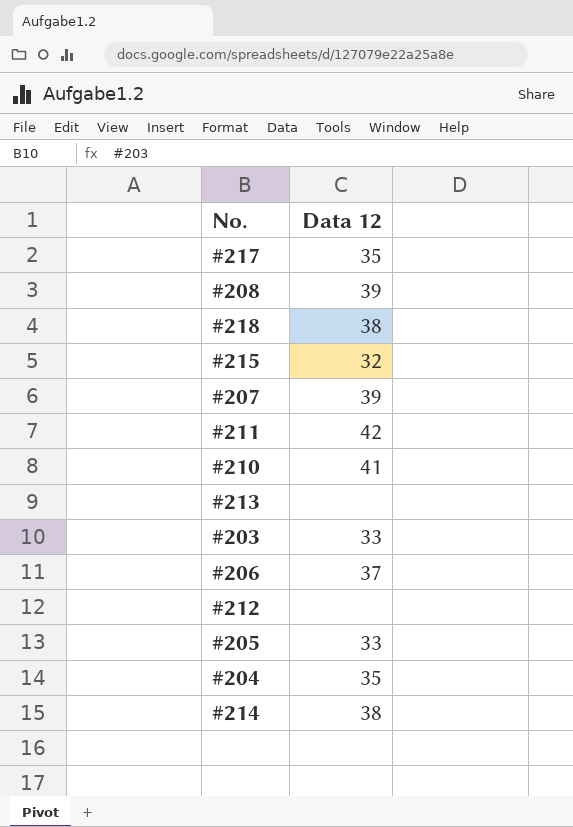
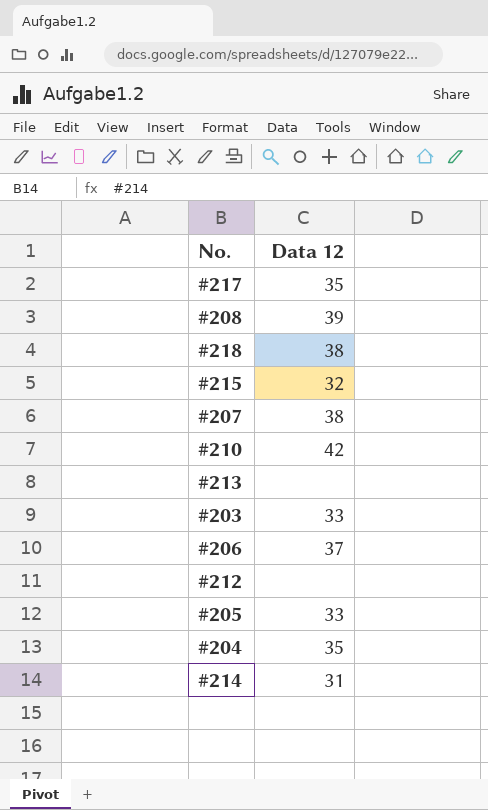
row #211: 42 -> none
#207 | Data 12: 39 -> 38
#210 | Data 12: 41 -> 42
#214 | Data 12: 38 -> 31

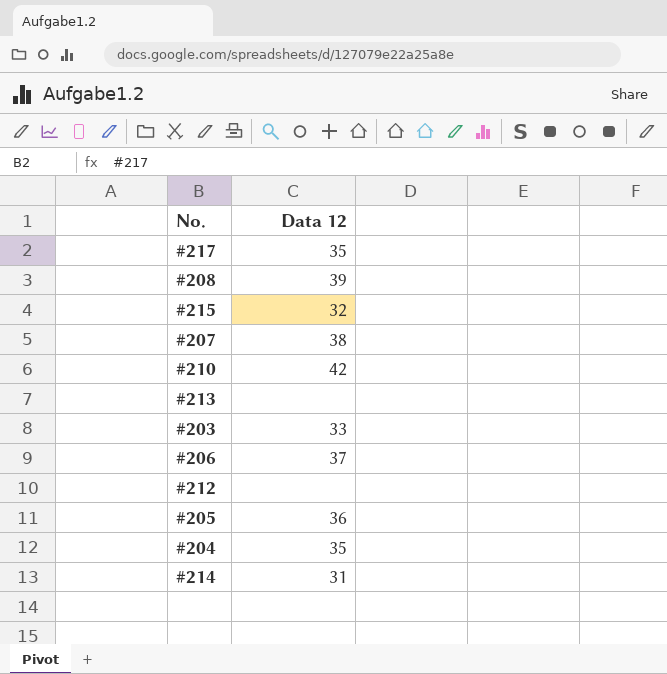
row #218: 38 -> none
#205 | Data 12: 33 -> 36

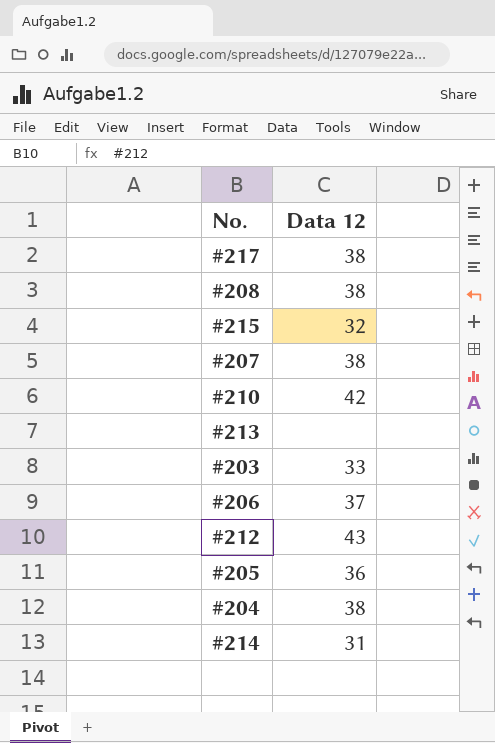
#217 | Data 12: 35 -> 38
#208 | Data 12: 39 -> 38
#212 | Data 12: none -> 43
#204 | Data 12: 35 -> 38

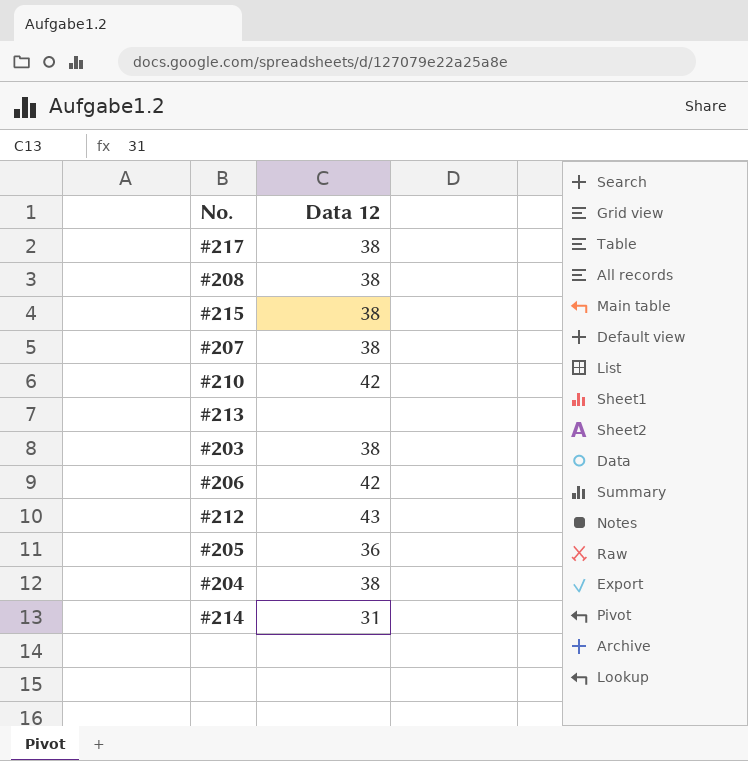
#215 | Data 12: 32 -> 38
#203 | Data 12: 33 -> 38
#206 | Data 12: 37 -> 42

